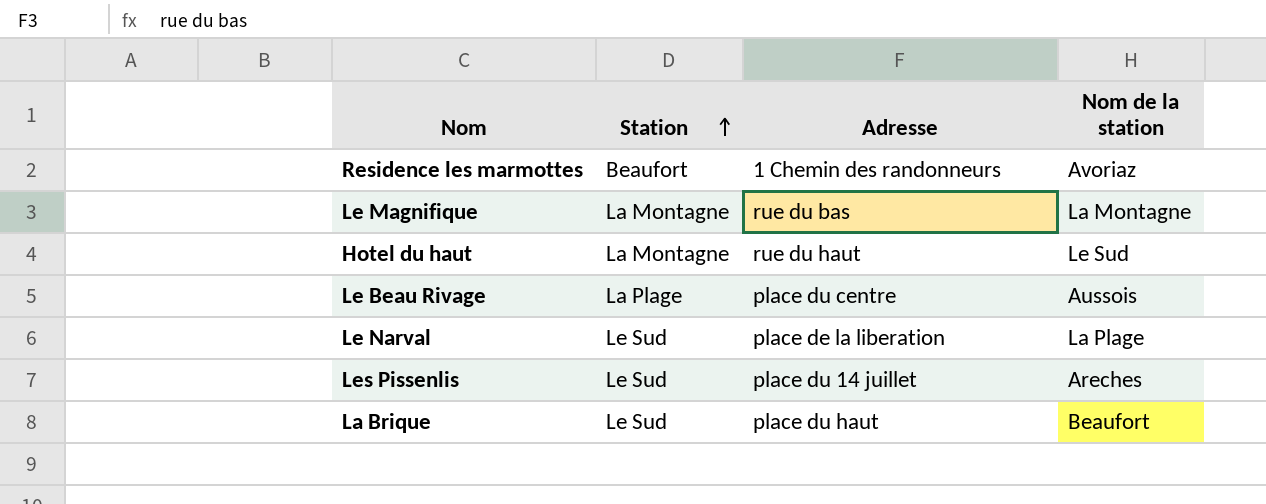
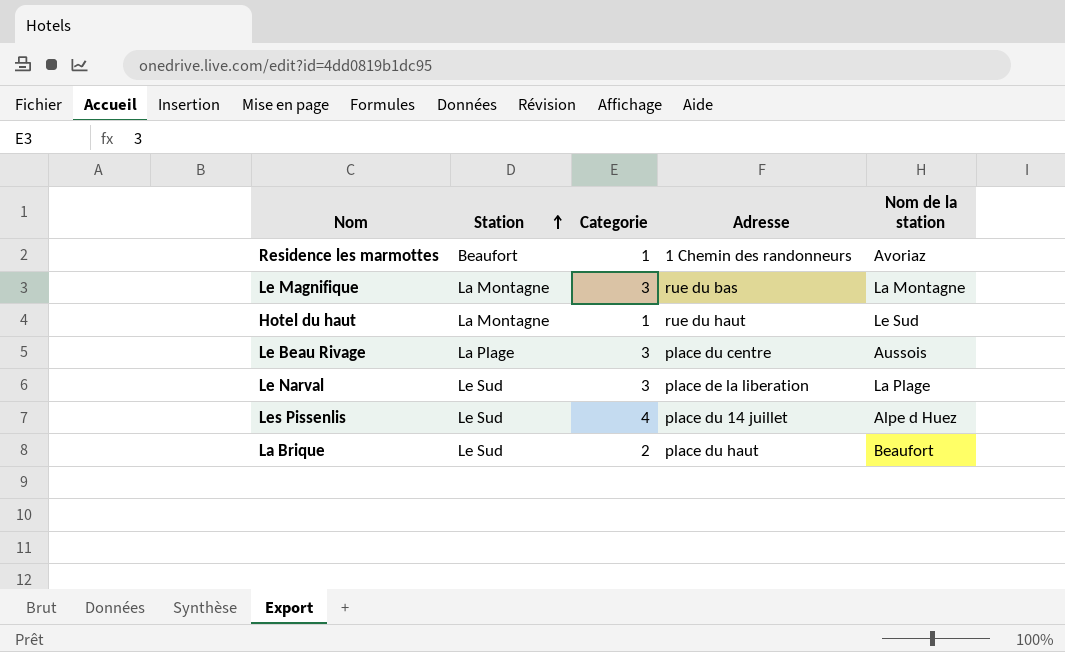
column Categorie | position: none -> 3
Les Pissenlis | Nom de la station: Areches -> Alpe d Huez

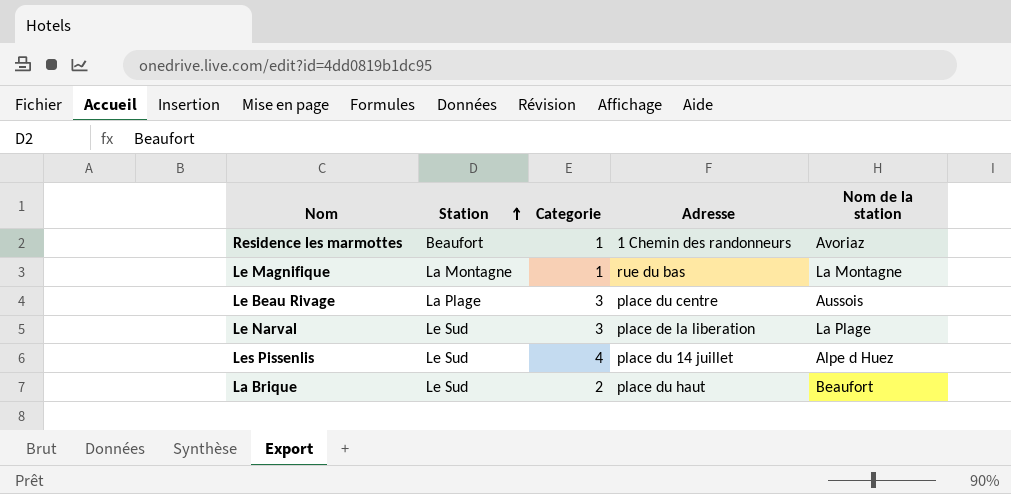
row Hotel du haut: La Montagne | 1 | rue du haut | Le Sud -> none
Le Magnifique | Categorie: 3 -> 1

